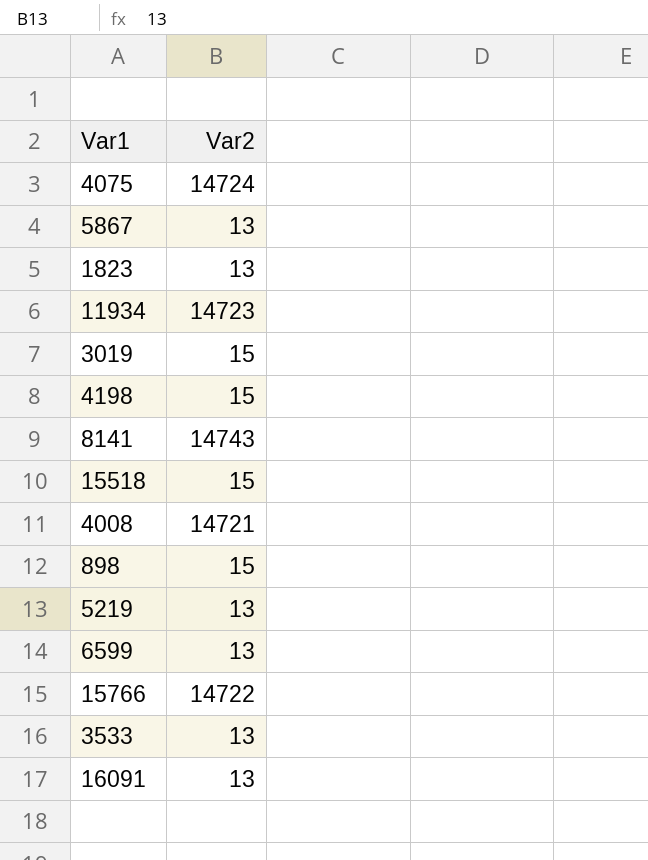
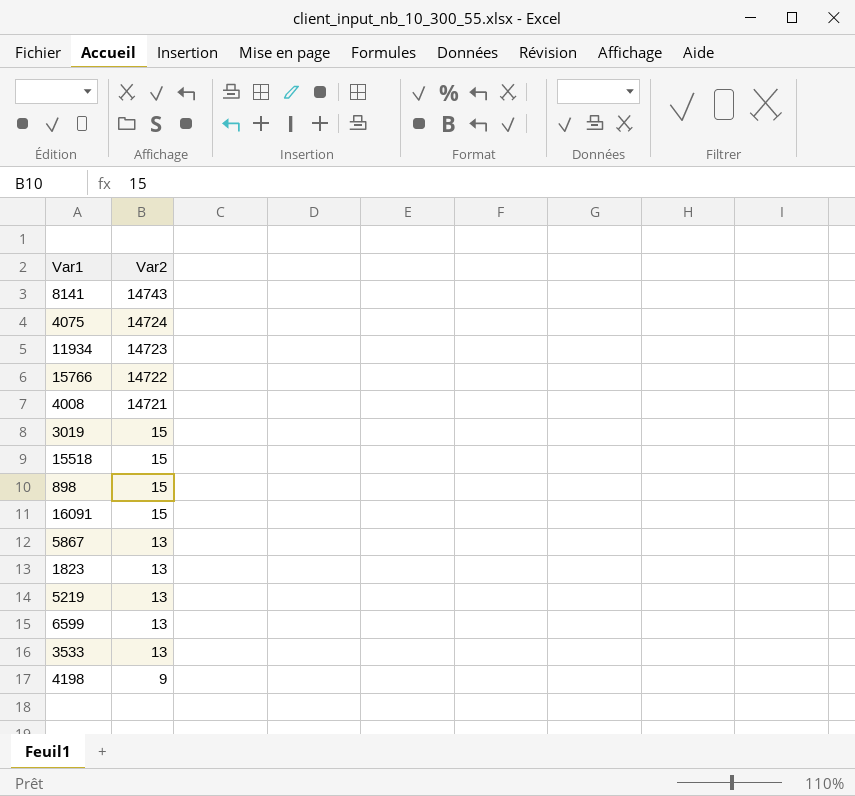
row order: none -> Var2 descending
16091 | Var2: 13 -> 15
4198 | Var2: 15 -> 9

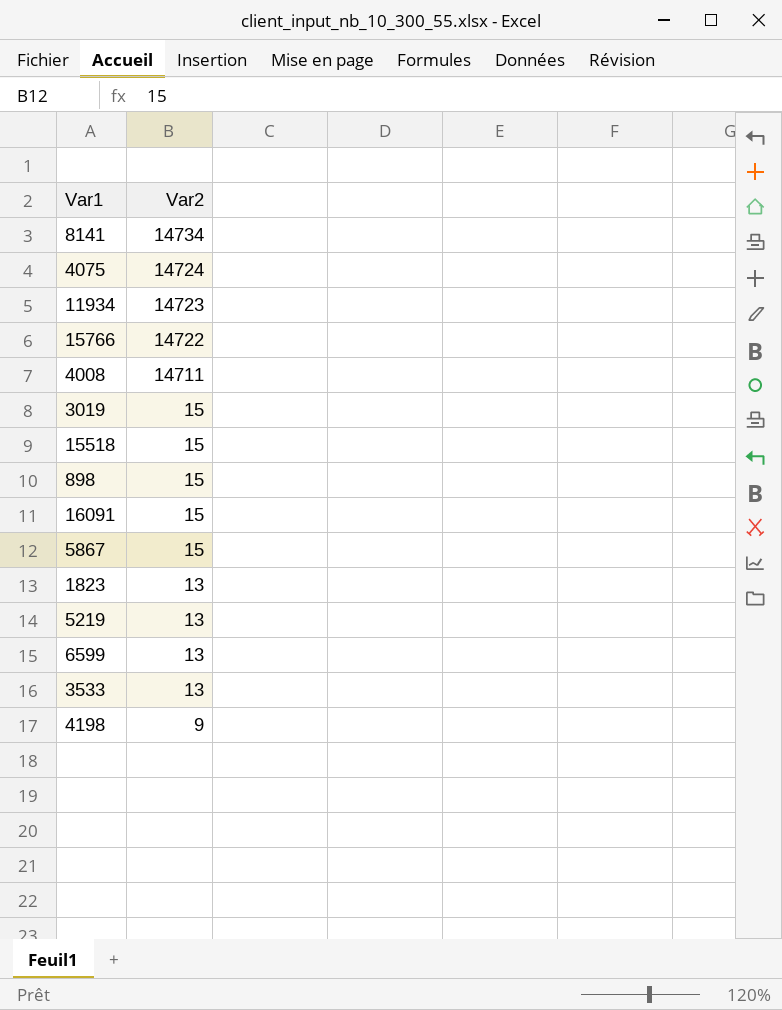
8141 | Var2: 14743 -> 14734
4008 | Var2: 14721 -> 14711
5867 | Var2: 13 -> 15

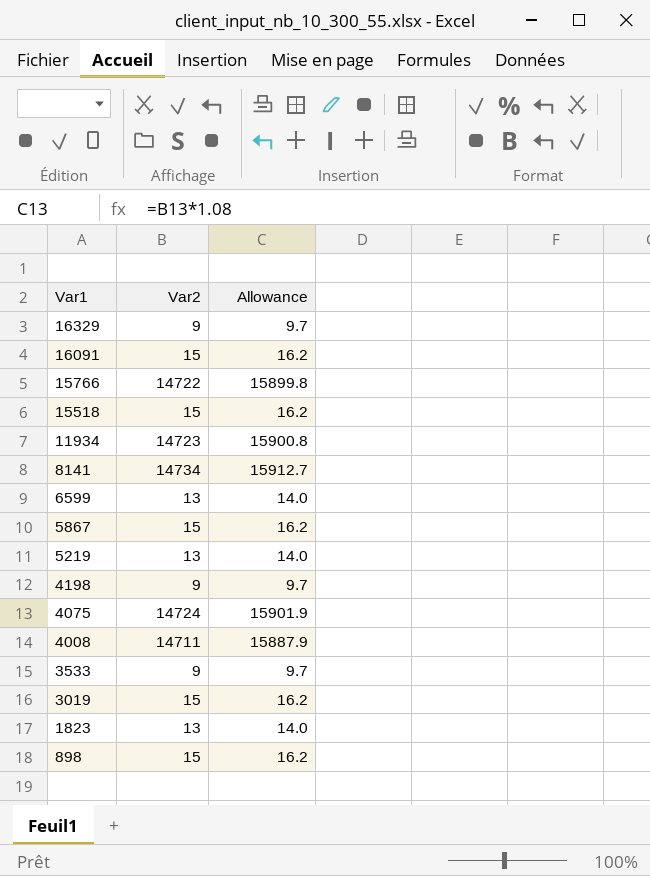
row order: Var2 descending -> Var1 descending
column Allowance | formula: none -> [Var2] * 1.08
row 16329: none -> 9 | 9.7
3533 | Var2: 13 -> 9

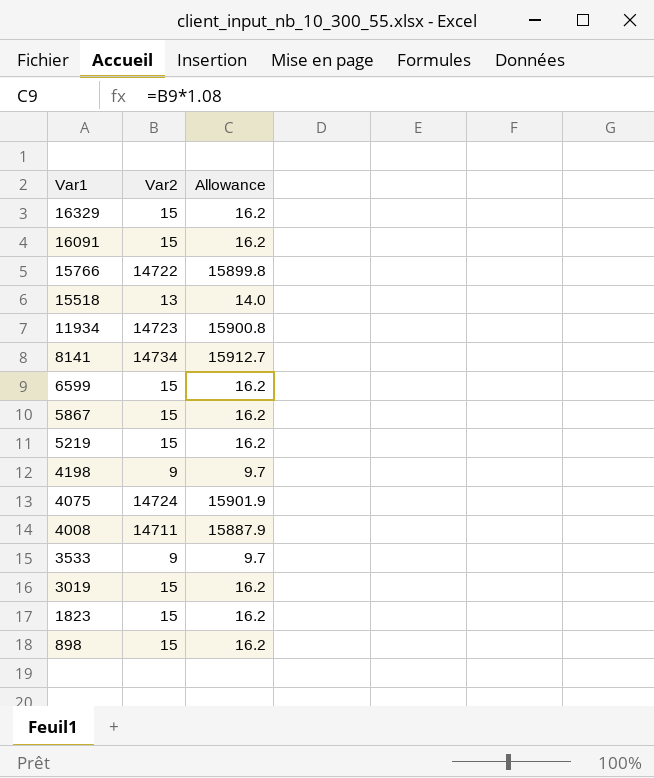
16329 | Var2: 9 -> 15
16329 | Allowance: 9.7 -> 16.2
15518 | Var2: 15 -> 13
15518 | Allowance: 16.2 -> 14.0
6599 | Var2: 13 -> 15
6599 | Allowance: 14.0 -> 16.2
5219 | Var2: 13 -> 15
5219 | Allowance: 14.0 -> 16.2
1823 | Var2: 13 -> 15
1823 | Allowance: 14.0 -> 16.2

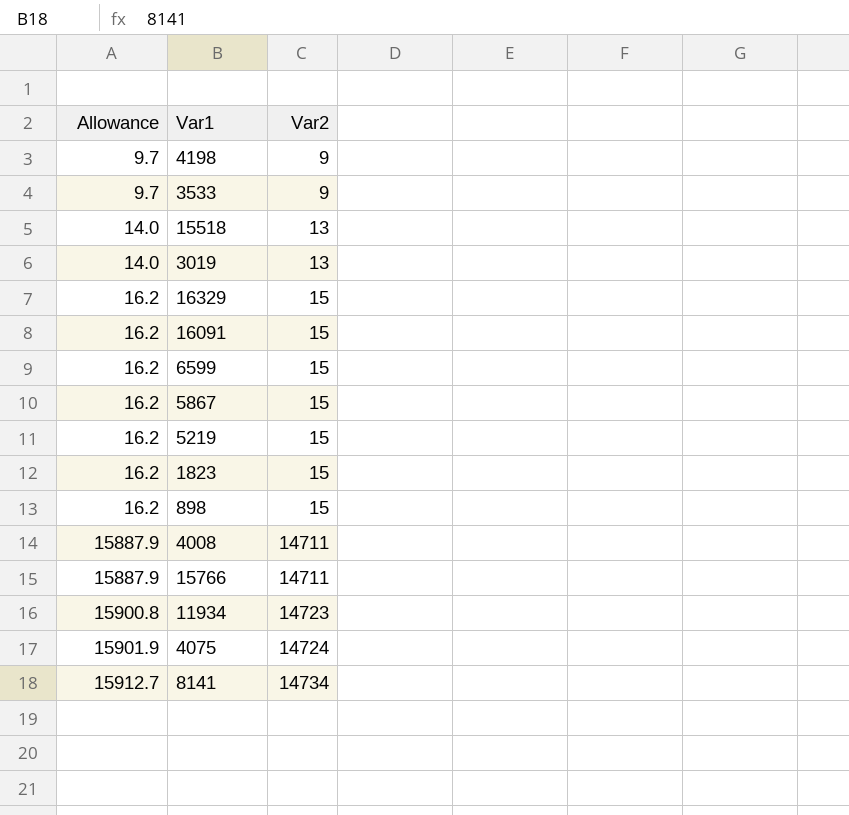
row order: Var1 descending -> Allowance ascending
column Allowance | position: 3 -> 1
3019 | Allowance: 16.2 -> 14.0
3019 | Var2: 15 -> 13
15766 | Allowance: 15899.8 -> 15887.9
15766 | Var2: 14722 -> 14711

